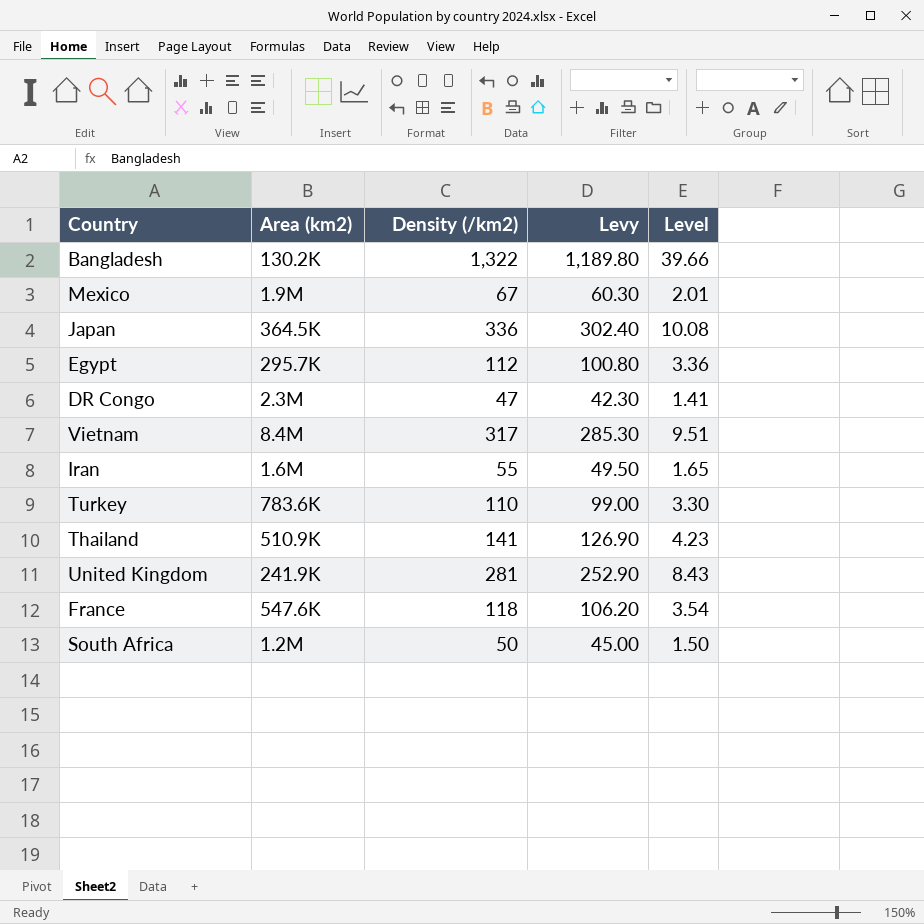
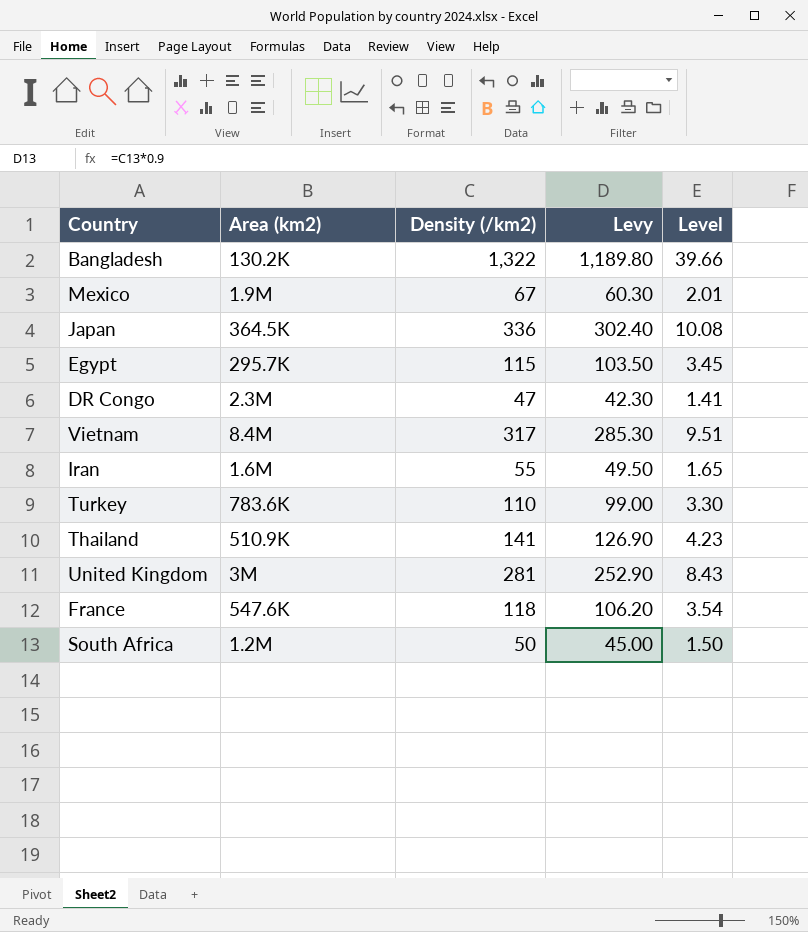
Egypt | Density (/km2): 112 -> 115
Egypt | Levy: 100.80 -> 103.50
Egypt | Level: 3.36 -> 3.45
United Kingdom | Area (km2): 241.9K -> 3M

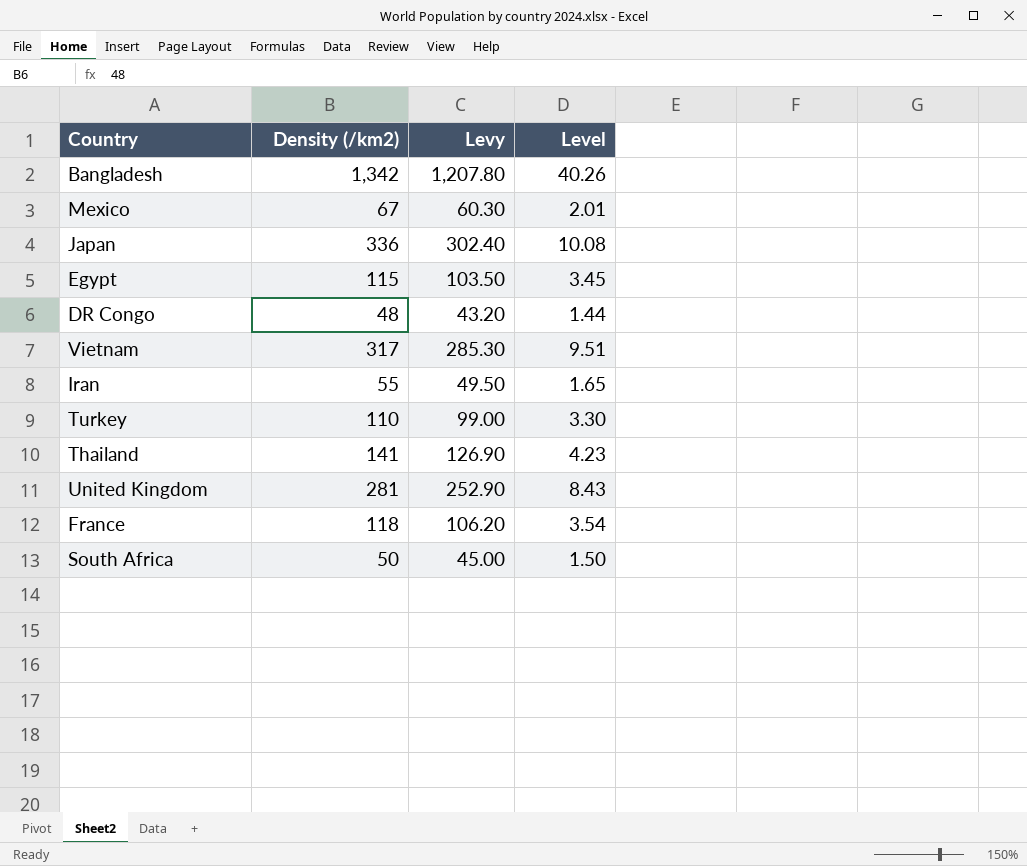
column Area (km2) | position: 2 -> none
Bangladesh | Density (/km2): 1,322 -> 1,342
Bangladesh | Levy: 1,189.80 -> 1,207.80
Bangladesh | Level: 39.66 -> 40.26
DR Congo | Density (/km2): 47 -> 48
DR Congo | Levy: 42.30 -> 43.20
DR Congo | Level: 1.41 -> 1.44

